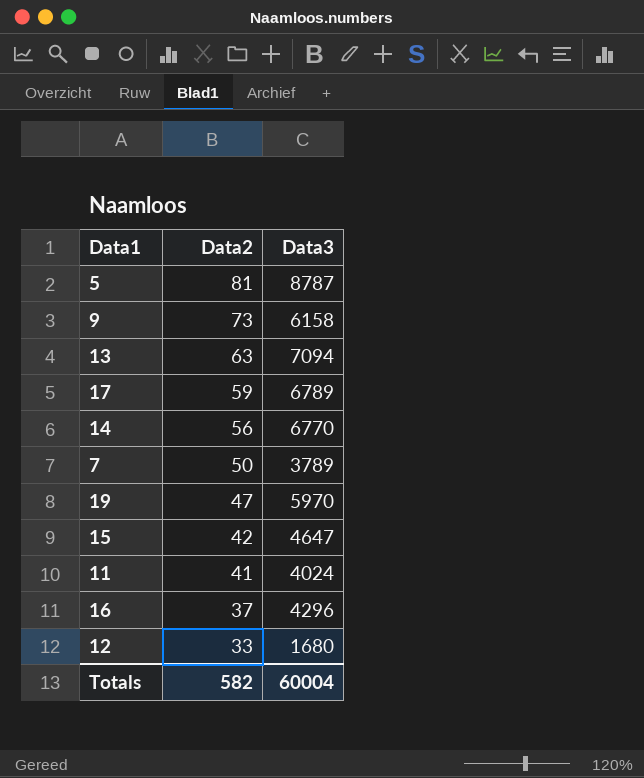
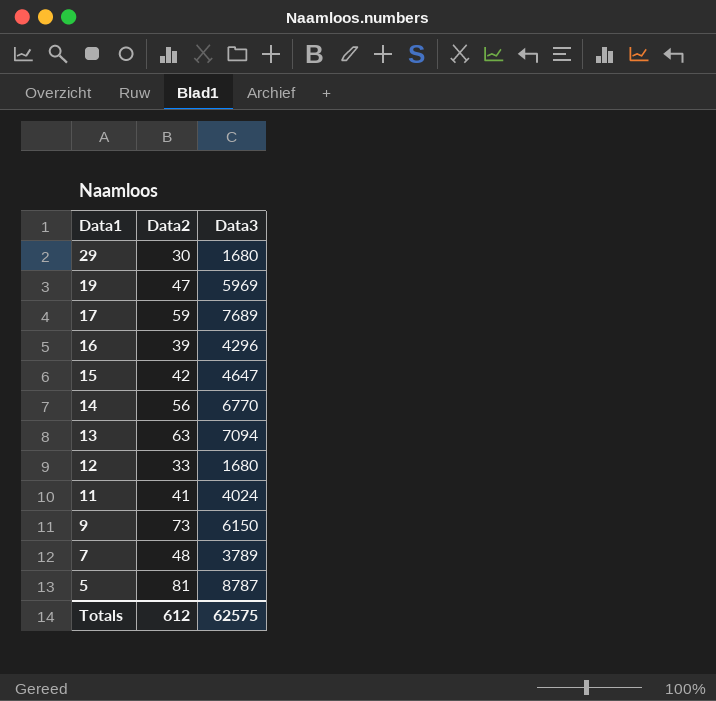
row order: Data2 descending -> Data1 descending
row 29: none -> 30 | 1680
19 | Data3: 5970 -> 5969
17 | Data3: 6789 -> 7689
16 | Data2: 37 -> 39
9 | Data3: 6158 -> 6150
7 | Data2: 50 -> 48
Totals | Data2: 582 -> 612
Totals | Data3: 60004 -> 62575

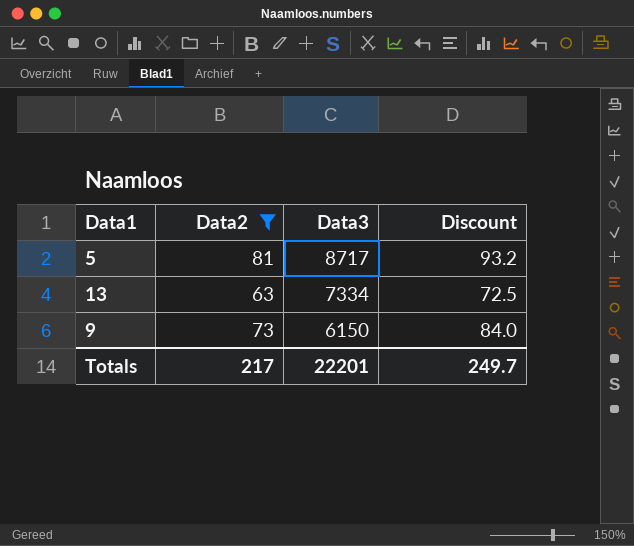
filter: none -> Data2 >= 63
row order: Data1 descending -> Data3 descending
column Discount | formula: none -> [Data2] * 1.15
5 | Data3: 8787 -> 8717
13 | Data3: 7094 -> 7334
Totals | Data2: 612 -> 217
Totals | Data3: 62575 -> 22201

